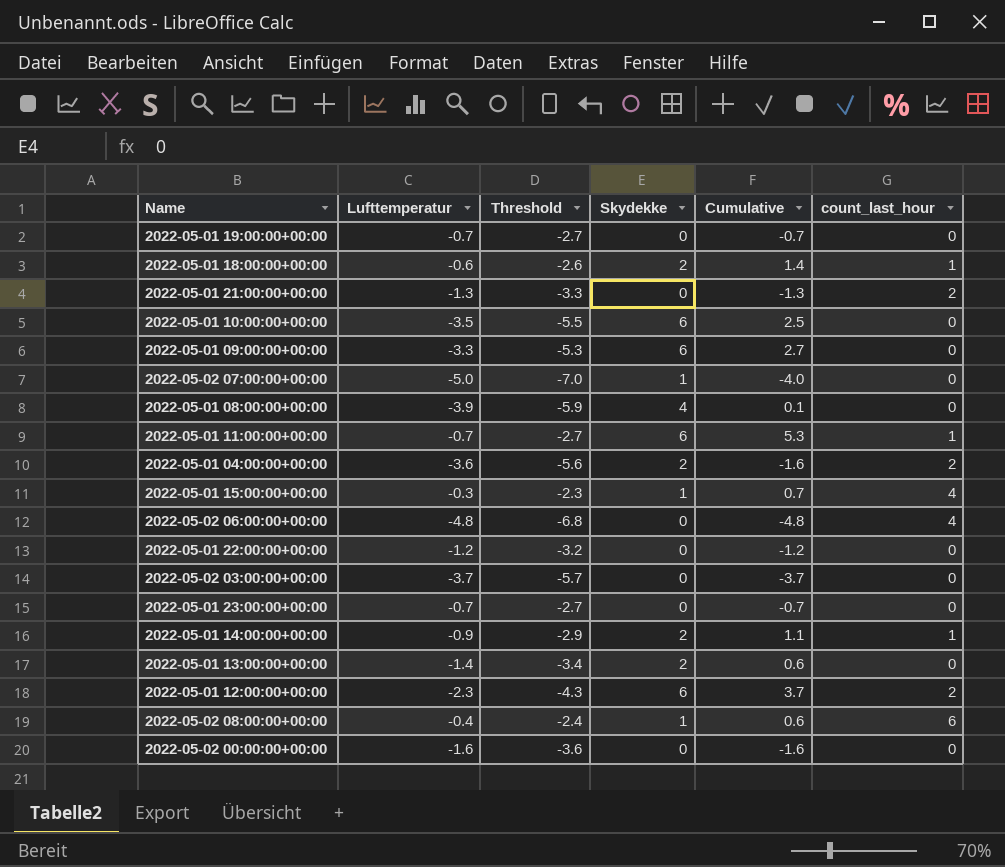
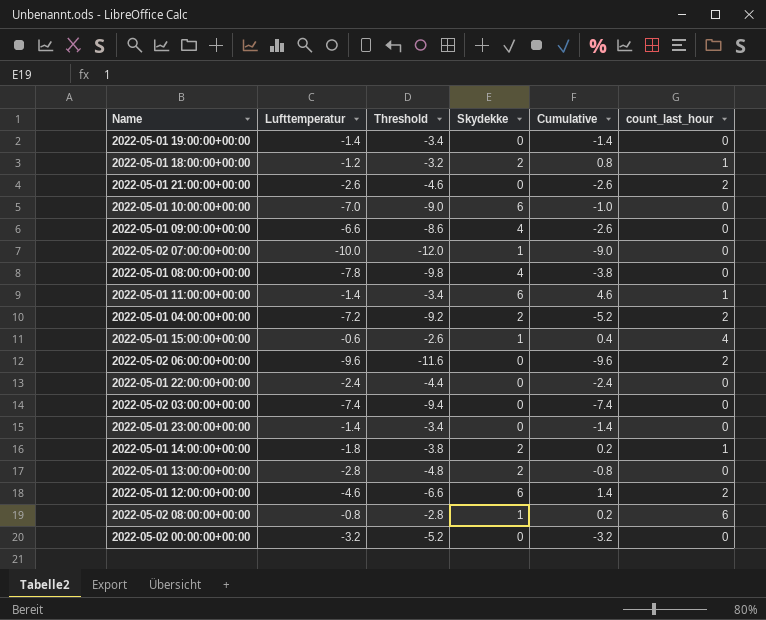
2022-05-01 19:00:00+00:00 | Lufttemperatur: -0.7 -> -1.4
2022-05-01 19:00:00+00:00 | Threshold: -2.7 -> -3.4
2022-05-01 19:00:00+00:00 | Cumulative: -0.7 -> -1.4
2022-05-01 18:00:00+00:00 | Lufttemperatur: -0.6 -> -1.2
2022-05-01 18:00:00+00:00 | Threshold: -2.6 -> -3.2
2022-05-01 18:00:00+00:00 | Cumulative: 1.4 -> 0.8
2022-05-01 21:00:00+00:00 | Lufttemperatur: -1.3 -> -2.6
2022-05-01 21:00:00+00:00 | Threshold: -3.3 -> -4.6
2022-05-01 21:00:00+00:00 | Cumulative: -1.3 -> -2.6
2022-05-01 10:00:00+00:00 | Lufttemperatur: -3.5 -> -7.0
2022-05-01 10:00:00+00:00 | Threshold: -5.5 -> -9.0
2022-05-01 10:00:00+00:00 | Cumulative: 2.5 -> -1.0
2022-05-01 09:00:00+00:00 | Lufttemperatur: -3.3 -> -6.6
2022-05-01 09:00:00+00:00 | Threshold: -5.3 -> -8.6
2022-05-01 09:00:00+00:00 | Skydekke: 6 -> 4
2022-05-01 09:00:00+00:00 | Cumulative: 2.7 -> -2.6
2022-05-02 07:00:00+00:00 | Lufttemperatur: -5.0 -> -10.0
2022-05-02 07:00:00+00:00 | Threshold: -7.0 -> -12.0
2022-05-02 07:00:00+00:00 | Cumulative: -4.0 -> -9.0
2022-05-01 08:00:00+00:00 | Lufttemperatur: -3.9 -> -7.8
2022-05-01 08:00:00+00:00 | Threshold: -5.9 -> -9.8
2022-05-01 08:00:00+00:00 | Cumulative: 0.1 -> -3.8
2022-05-01 11:00:00+00:00 | Lufttemperatur: -0.7 -> -1.4
2022-05-01 11:00:00+00:00 | Threshold: -2.7 -> -3.4
2022-05-01 11:00:00+00:00 | Cumulative: 5.3 -> 4.6
2022-05-01 04:00:00+00:00 | Lufttemperatur: -3.6 -> -7.2
2022-05-01 04:00:00+00:00 | Threshold: -5.6 -> -9.2
2022-05-01 04:00:00+00:00 | Cumulative: -1.6 -> -5.2
2022-05-01 15:00:00+00:00 | Lufttemperatur: -0.3 -> -0.6
2022-05-01 15:00:00+00:00 | Threshold: -2.3 -> -2.6
2022-05-01 15:00:00+00:00 | Cumulative: 0.7 -> 0.4
2022-05-02 06:00:00+00:00 | Lufttemperatur: -4.8 -> -9.6
2022-05-02 06:00:00+00:00 | Threshold: -6.8 -> -11.6
2022-05-02 06:00:00+00:00 | Cumulative: -4.8 -> -9.6
2022-05-02 06:00:00+00:00 | count_last_hour: 4 -> 2
2022-05-01 22:00:00+00:00 | Lufttemperatur: -1.2 -> -2.4
2022-05-01 22:00:00+00:00 | Threshold: -3.2 -> -4.4
2022-05-01 22:00:00+00:00 | Cumulative: -1.2 -> -2.4
2022-05-02 03:00:00+00:00 | Lufttemperatur: -3.7 -> -7.4
2022-05-02 03:00:00+00:00 | Threshold: -5.7 -> -9.4
2022-05-02 03:00:00+00:00 | Cumulative: -3.7 -> -7.4
2022-05-01 23:00:00+00:00 | Lufttemperatur: -0.7 -> -1.4
2022-05-01 23:00:00+00:00 | Threshold: -2.7 -> -3.4
2022-05-01 23:00:00+00:00 | Cumulative: -0.7 -> -1.4
2022-05-01 14:00:00+00:00 | Lufttemperatur: -0.9 -> -1.8
2022-05-01 14:00:00+00:00 | Threshold: -2.9 -> -3.8
2022-05-01 14:00:00+00:00 | Cumulative: 1.1 -> 0.2
2022-05-01 13:00:00+00:00 | Lufttemperatur: -1.4 -> -2.8
2022-05-01 13:00:00+00:00 | Threshold: -3.4 -> -4.8
2022-05-01 13:00:00+00:00 | Cumulative: 0.6 -> -0.8
2022-05-01 12:00:00+00:00 | Lufttemperatur: -2.3 -> -4.6
2022-05-01 12:00:00+00:00 | Threshold: -4.3 -> -6.6
2022-05-01 12:00:00+00:00 | Cumulative: 3.7 -> 1.4
2022-05-02 08:00:00+00:00 | Lufttemperatur: -0.4 -> -0.8
2022-05-02 08:00:00+00:00 | Threshold: -2.4 -> -2.8
2022-05-02 08:00:00+00:00 | Cumulative: 0.6 -> 0.2
2022-05-02 00:00:00+00:00 | Lufttemperatur: -1.6 -> -3.2
2022-05-02 00:00:00+00:00 | Threshold: -3.6 -> -5.2
2022-05-02 00:00:00+00:00 | Cumulative: -1.6 -> -3.2

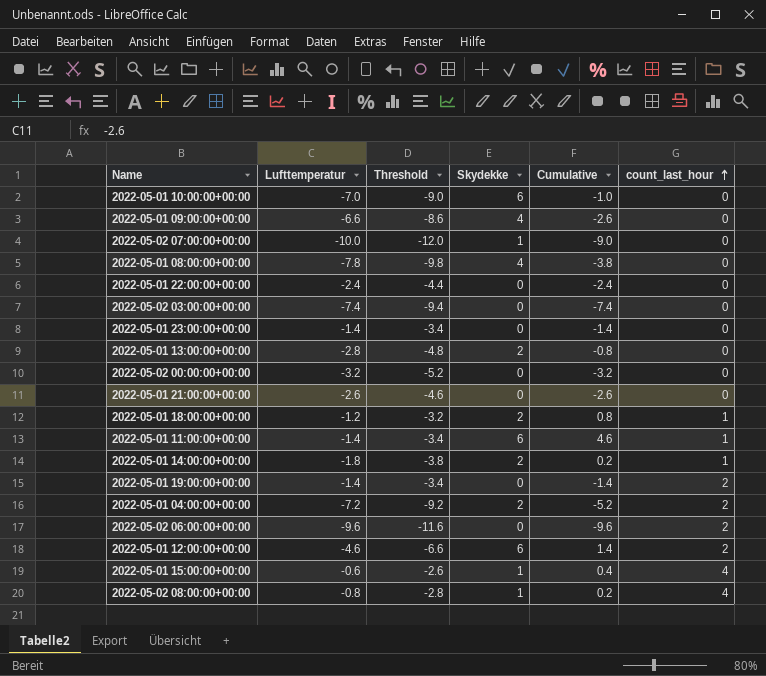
row order: none -> count_last_hour ascending
2022-05-01 21:00:00+00:00 | count_last_hour: 2 -> 0
2022-05-01 19:00:00+00:00 | count_last_hour: 0 -> 2
2022-05-02 08:00:00+00:00 | count_last_hour: 6 -> 4

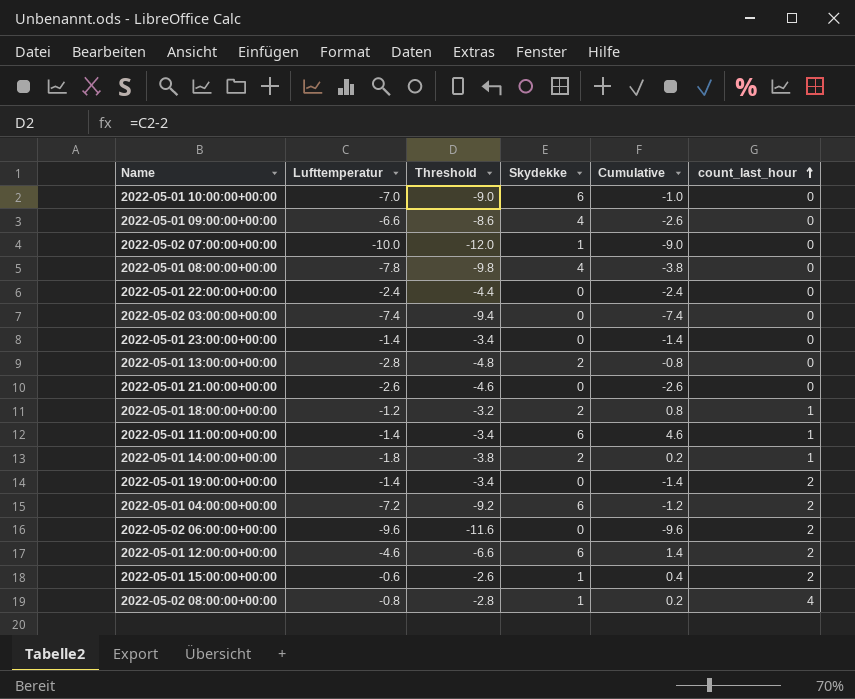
row 2022-05-02 00:00:00+00:00: -3.2 | -5.2 | 0 | -3.2 | 0 -> none
2022-05-01 04:00:00+00:00 | Skydekke: 2 -> 6
2022-05-01 04:00:00+00:00 | Cumulative: -5.2 -> -1.2
2022-05-01 15:00:00+00:00 | count_last_hour: 4 -> 2

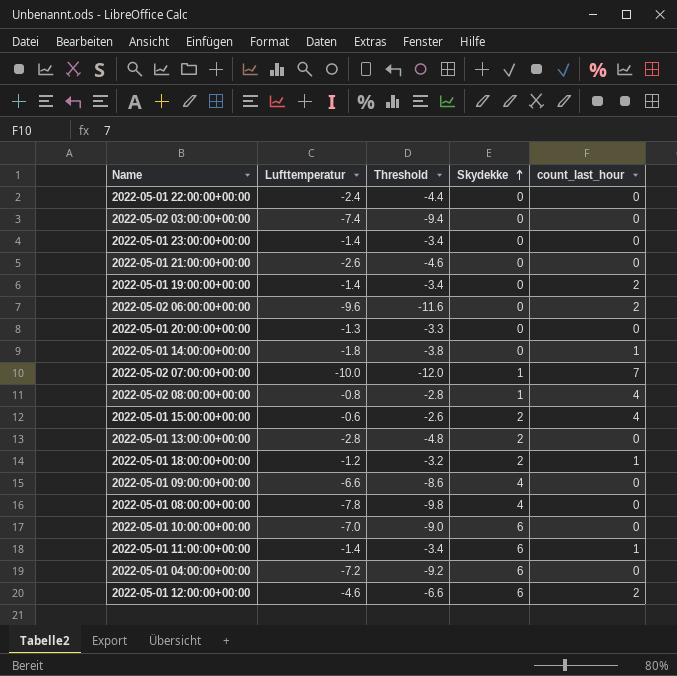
row order: count_last_hour ascending -> Skydekke ascending
column Cumulative | formula: [Lufttemperatur] + [Skydekke] -> none
row 2022-05-01 20:00:00+00:00: none -> -1.3 | -3.3 | 0 | 0
2022-05-01 14:00:00+00:00 | Skydekke: 2 -> 0
2022-05-02 07:00:00+00:00 | count_last_hour: 0 -> 7
2022-05-01 15:00:00+00:00 | Skydekke: 1 -> 2
2022-05-01 15:00:00+00:00 | count_last_hour: 2 -> 4
2022-05-01 04:00:00+00:00 | count_last_hour: 2 -> 0

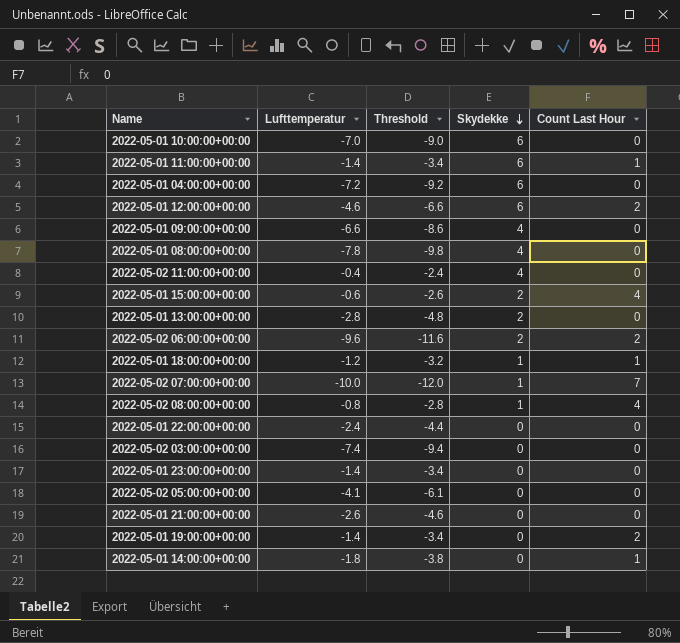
row order: Skydekke ascending -> Skydekke descending
column name: count_last_hour -> Count Last Hour
row 2022-05-01 20:00:00+00:00: -1.3 | -3.3 | 0 | 0 -> none
row 2022-05-02 11:00:00+00:00: none -> -0.4 | -2.4 | 4 | 0
2022-05-02 06:00:00+00:00 | Skydekke: 0 -> 2
2022-05-01 18:00:00+00:00 | Skydekke: 2 -> 1
row 2022-05-02 05:00:00+00:00: none -> -4.1 | -6.1 | 0 | 0

